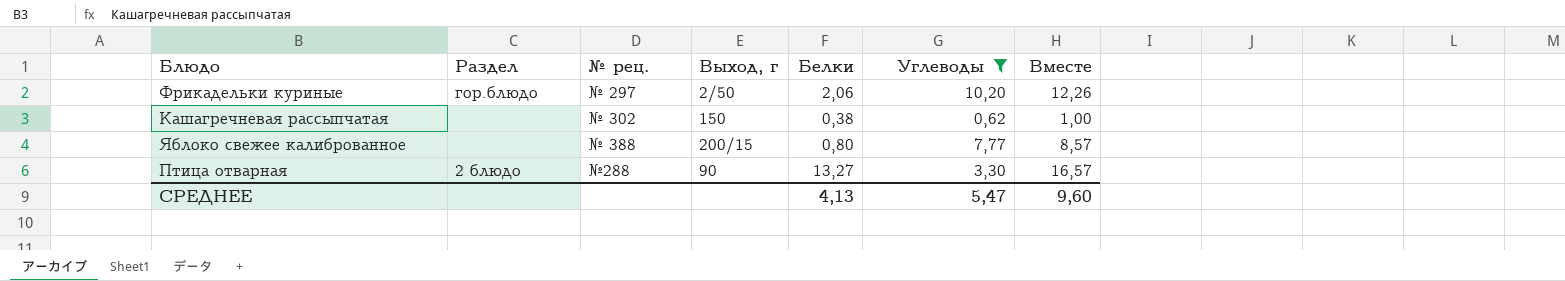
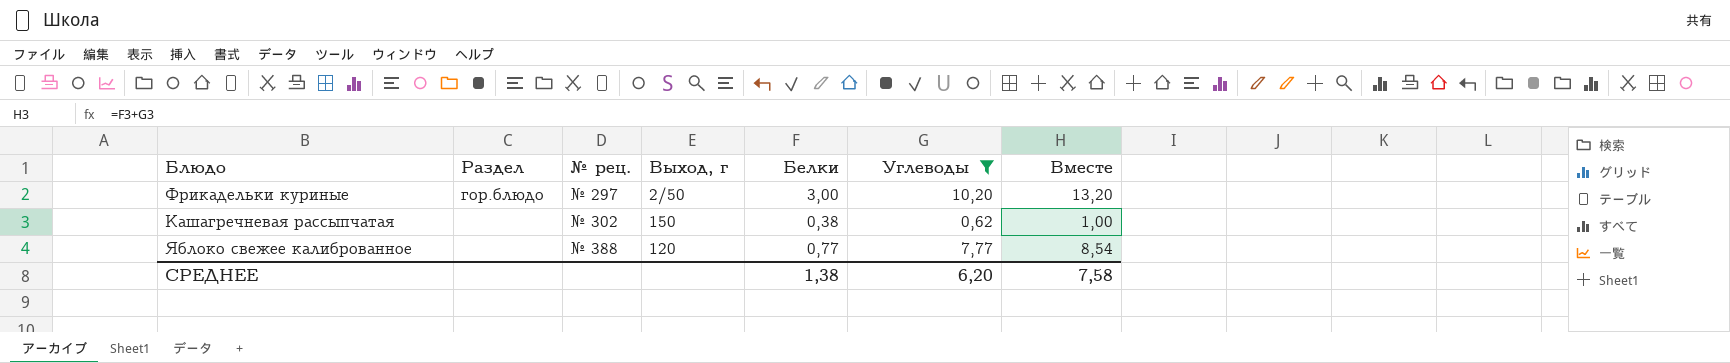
row Птица отварная: 2 блюдо | №288 | 90 | 13,27 | 3,30 | 16,57 -> none
Фрикадельки куриные | Белки: 2,06 -> 3,00
Фрикадельки куриные | Вместе: 12,26 -> 13,20
Яблоко свежее калиброванное | Выход, г: 200/15 -> 120
Яблоко свежее калиброванное | Белки: 0,80 -> 0,77
Яблоко свежее калиброванное | Вместе: 8,57 -> 8,54
СРЕДНЕЕ | Белки: 4,13 -> 1,38
СРЕДНЕЕ | Углеводы: 5,47 -> 6,20
СРЕДНЕЕ | Вместе: 9,60 -> 7,58

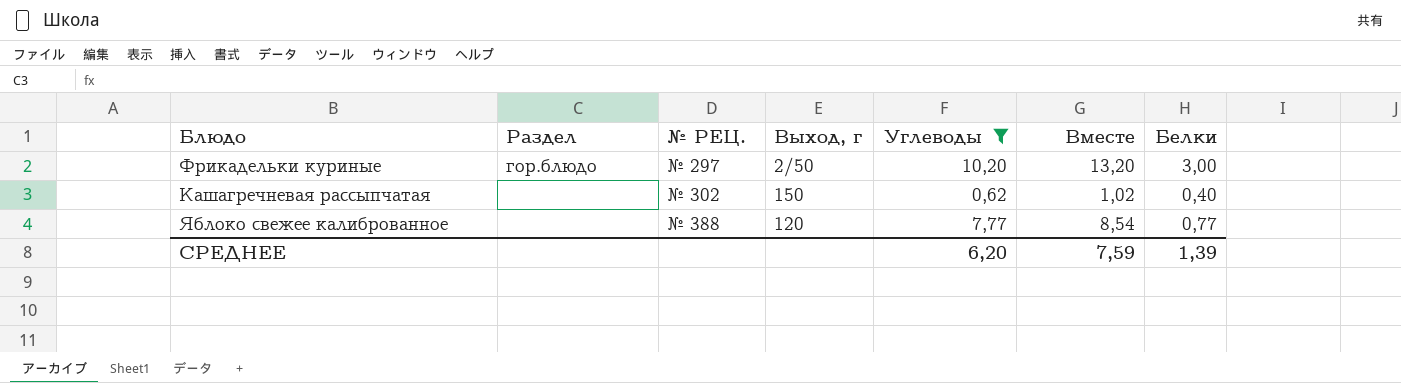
column name: № рец. -> № РЕЦ.
column Белки | position: 5 -> 7
Кашагречневая рассыпчатая | Вместе: 1,00 -> 1,02
Кашагречневая рассыпчатая | Белки: 0,38 -> 0,40
СРЕДНЕЕ | Вместе: 7,58 -> 7,59
СРЕДНЕЕ | Белки: 1,38 -> 1,39

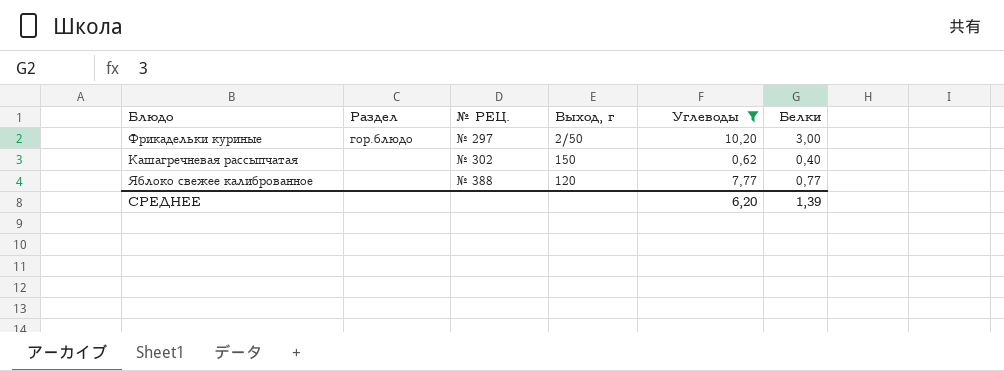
column Вместе | formula: [Углеводы] + [Белки] -> none

